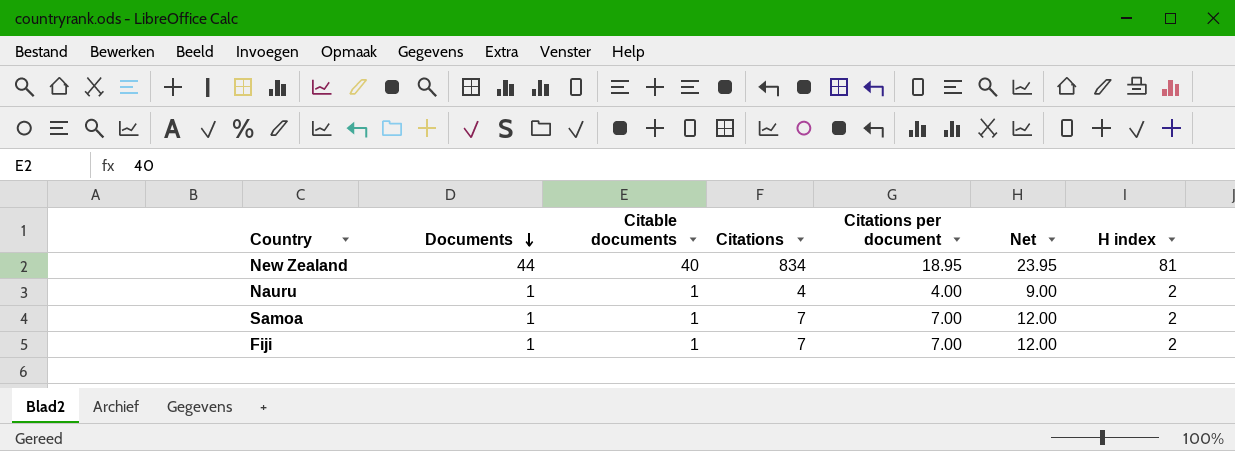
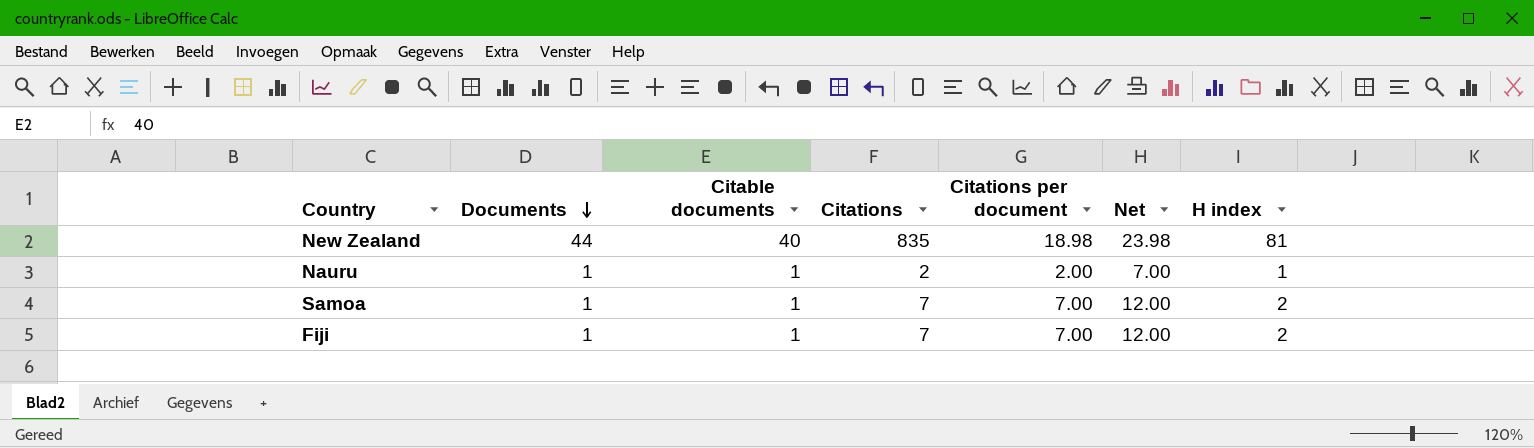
New Zealand | Citations: 834 -> 835
New Zealand | Citations per document: 18.95 -> 18.98
New Zealand | Net: 23.95 -> 23.98
Nauru | Citations: 4 -> 2
Nauru | Citations per document: 4.00 -> 2.00
Nauru | Net: 9.00 -> 7.00
Nauru | H index: 2 -> 1

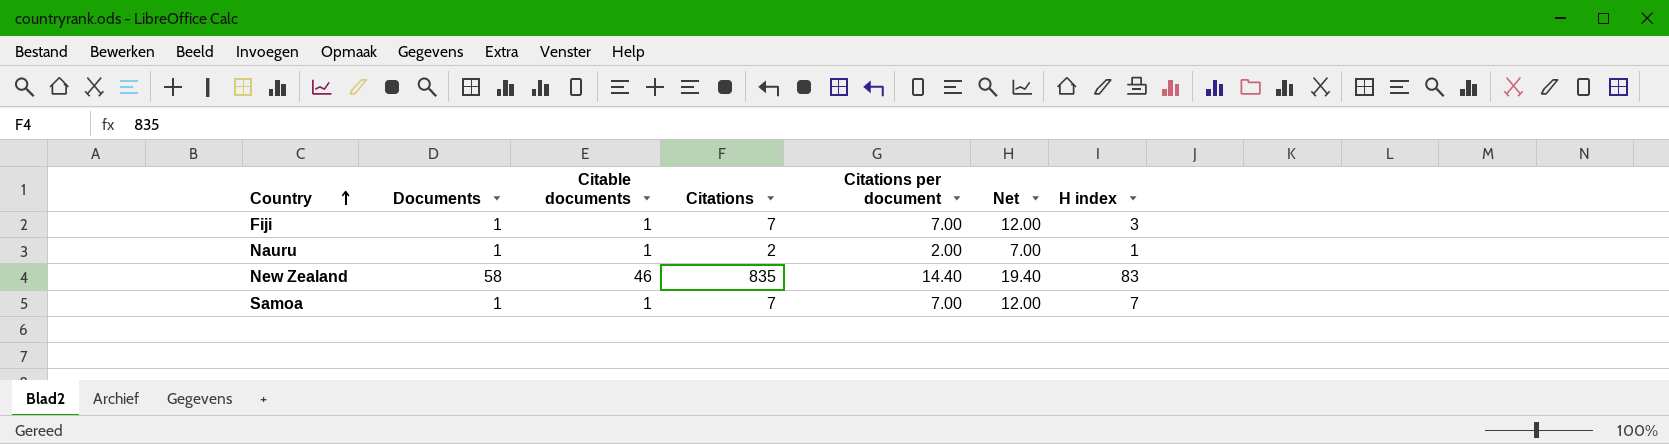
row order: Documents descending -> Country ascending
Fiji | H index: 2 -> 3
New Zealand | Documents: 44 -> 58
New Zealand | Citable documents: 40 -> 46
New Zealand | Citations per document: 18.98 -> 14.40
New Zealand | Net: 23.98 -> 19.40
New Zealand | H index: 81 -> 83
Samoa | H index: 2 -> 7

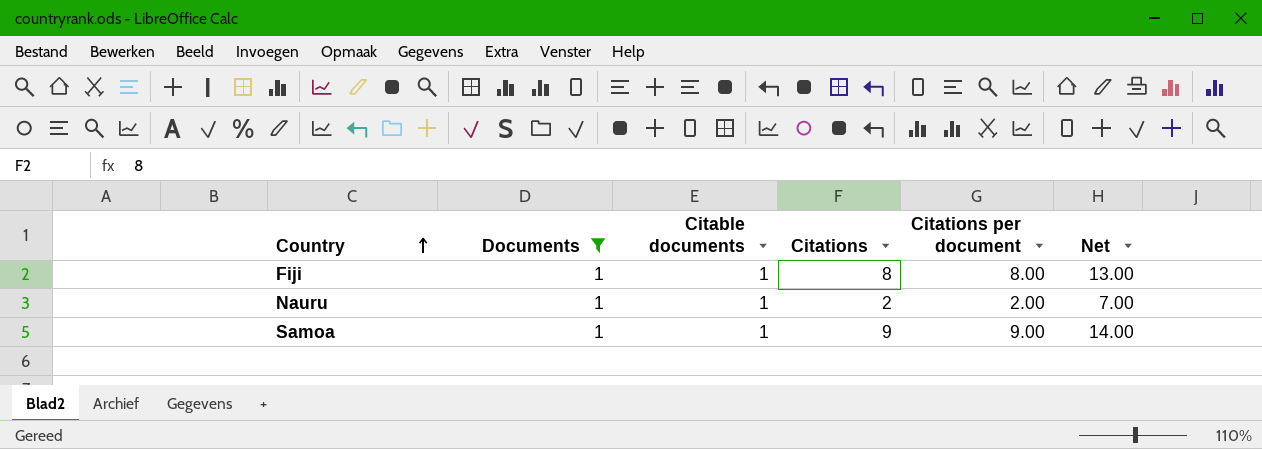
filter: none -> Documents = 1
column H index | position: 7 -> none
Fiji | Citations: 7 -> 8
Fiji | Citations per document: 7.00 -> 8.00
Fiji | Net: 12.00 -> 13.00
Samoa | Citations: 7 -> 9
Samoa | Citations per document: 7.00 -> 9.00
Samoa | Net: 12.00 -> 14.00

